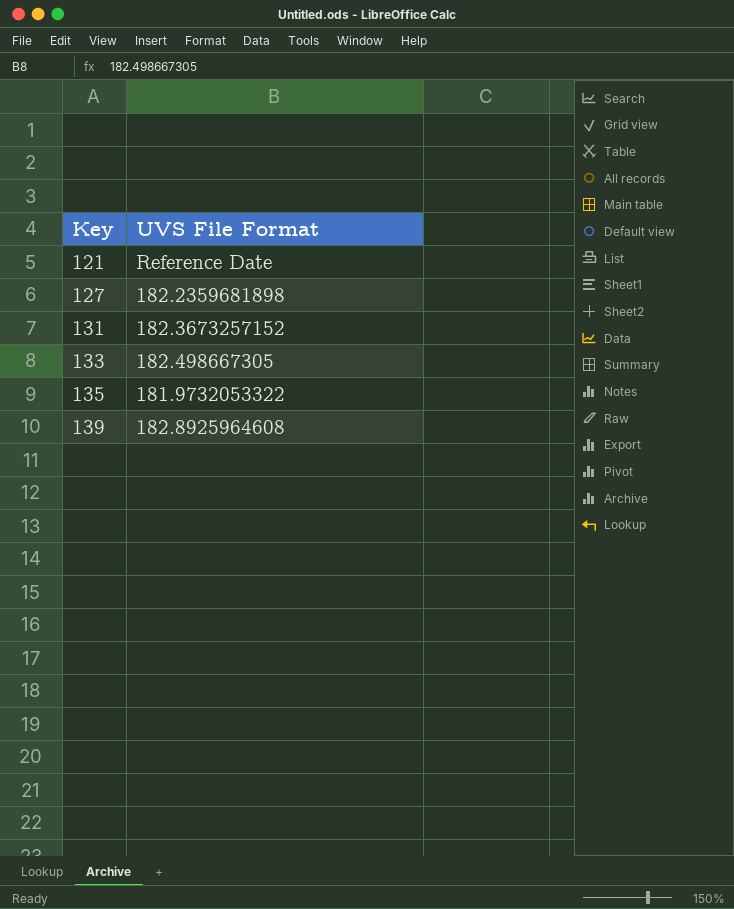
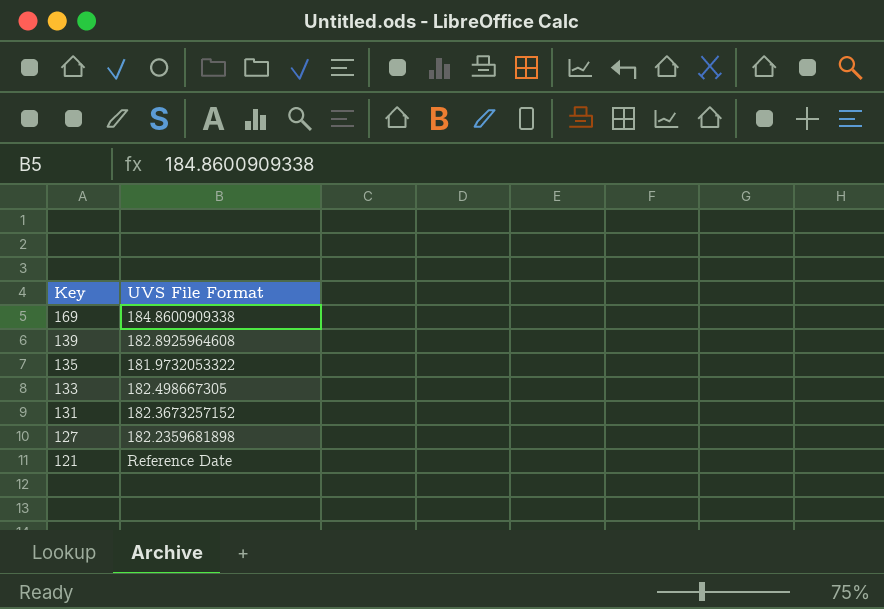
row order: Key ascending -> Key descending
row 169: none -> 184.8600909338

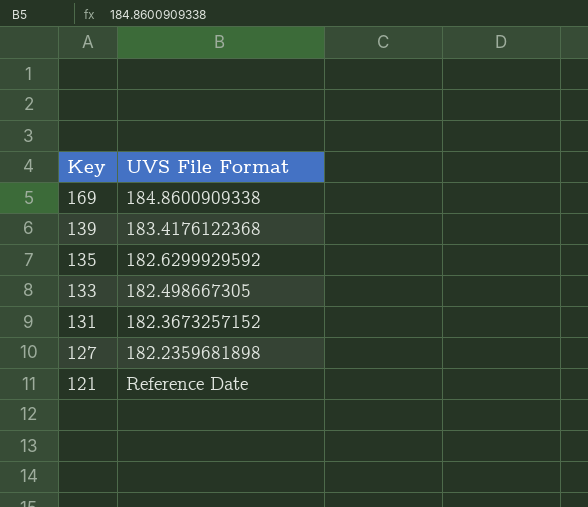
139 | UVS File Format: 182.8925964608 -> 183.4176122368
135 | UVS File Format: 181.9732053322 -> 182.6299929592

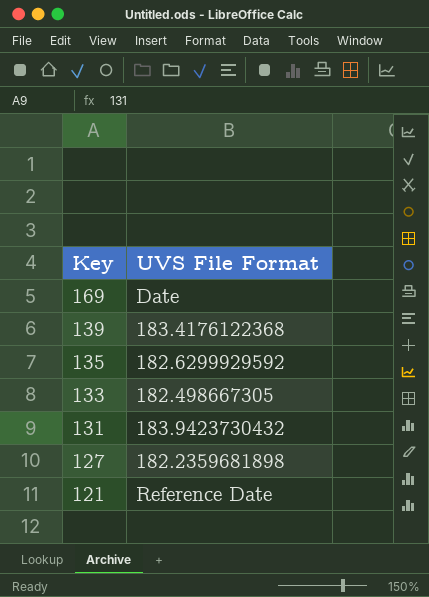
169 | UVS File Format: 184.8600909338 -> Date
131 | UVS File Format: 182.3673257152 -> 183.9423730432

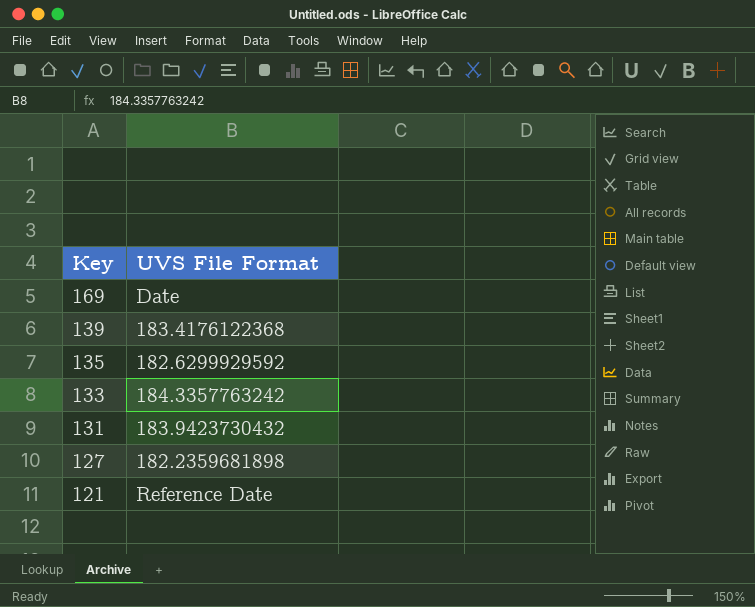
133 | UVS File Format: 182.498667305 -> 184.3357763242

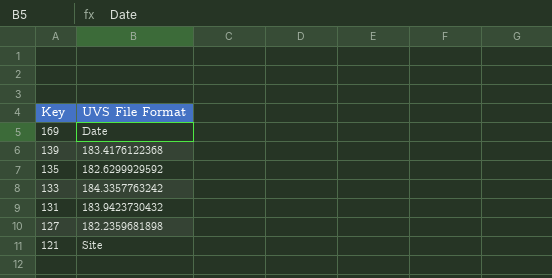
121 | UVS File Format: Reference Date -> Site

